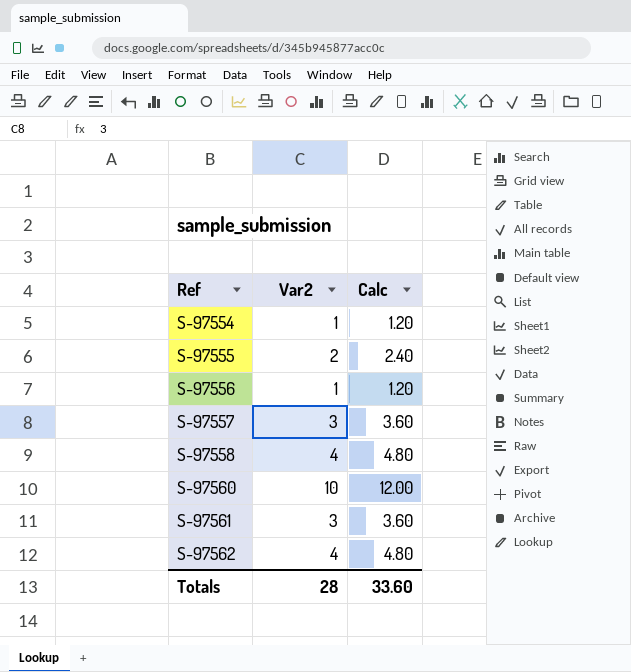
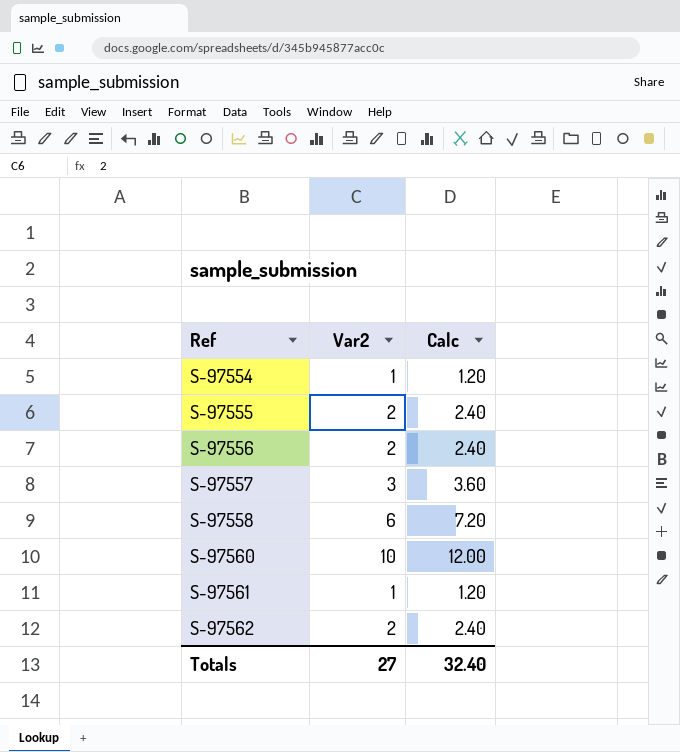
S-97556 | Var2: 1 -> 2
S-97556 | Calc: 1.20 -> 2.40
S-97558 | Var2: 4 -> 6
S-97558 | Calc: 4.80 -> 7.20
S-97561 | Var2: 3 -> 1
S-97561 | Calc: 3.60 -> 1.20
S-97562 | Var2: 4 -> 2
S-97562 | Calc: 4.80 -> 2.40
Totals | Var2: 28 -> 27
Totals | Calc: 33.60 -> 32.40

